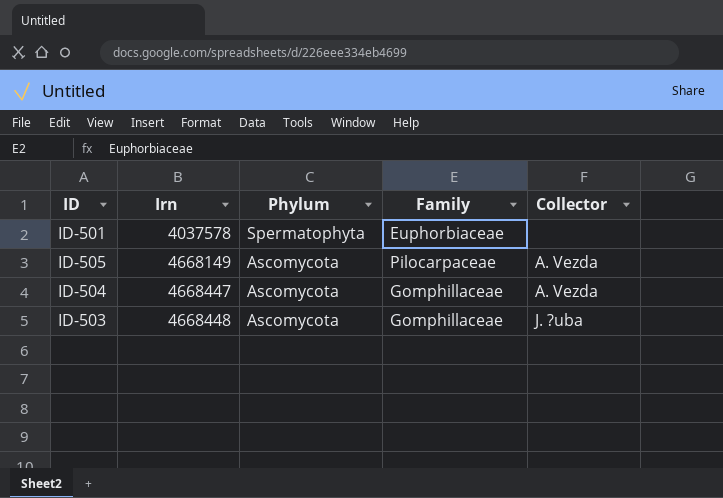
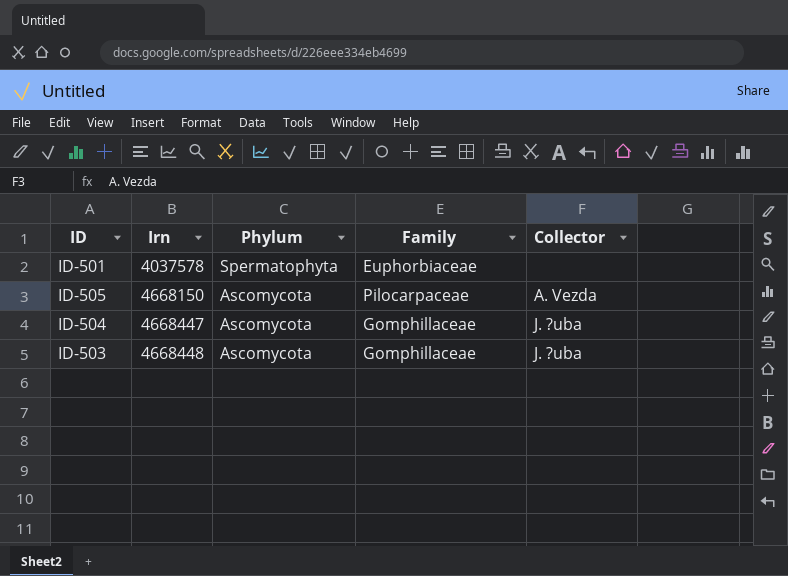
ID-505 | Irn: 4668149 -> 4668150
ID-504 | Collector: A. Vezda -> J. ?uba

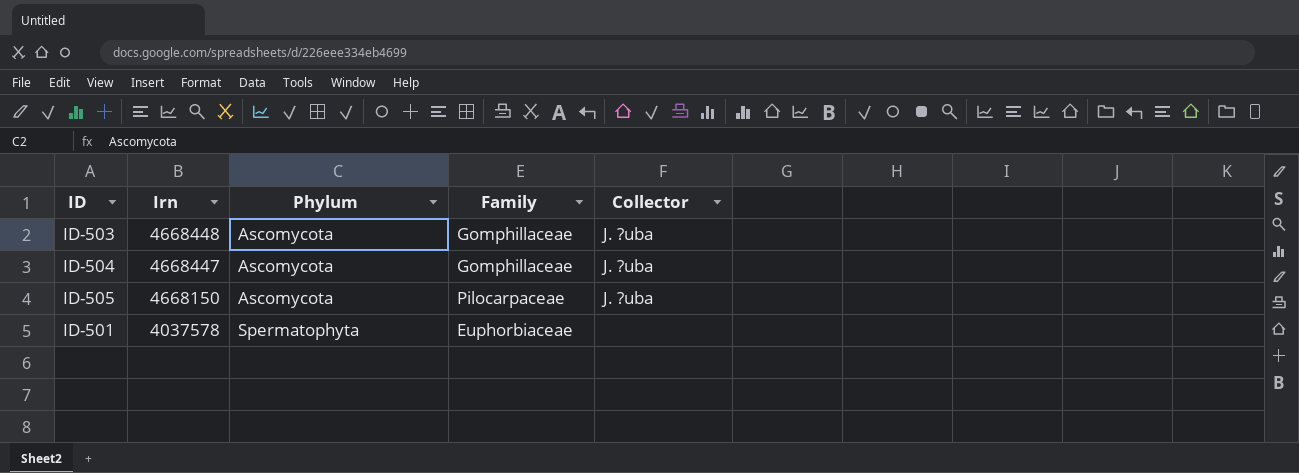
row order: Irn ascending -> Irn descending
ID-505 | Collector: A. Vezda -> J. ?uba

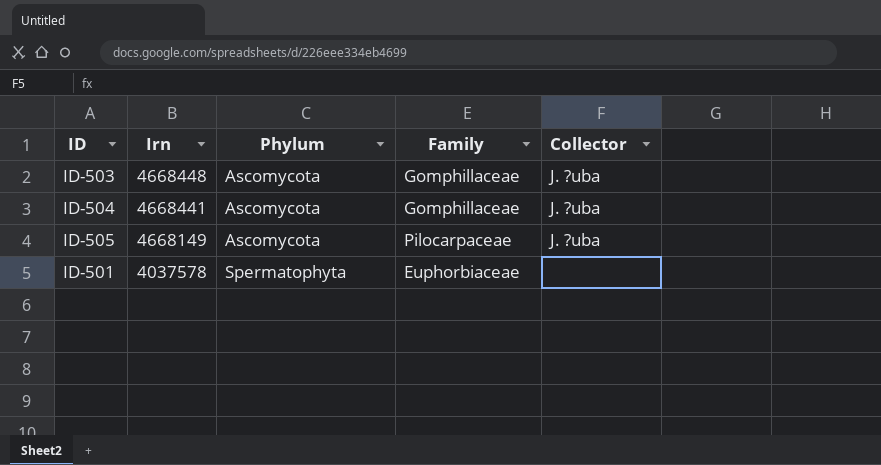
ID-504 | Irn: 4668447 -> 4668441
ID-505 | Irn: 4668150 -> 4668149

